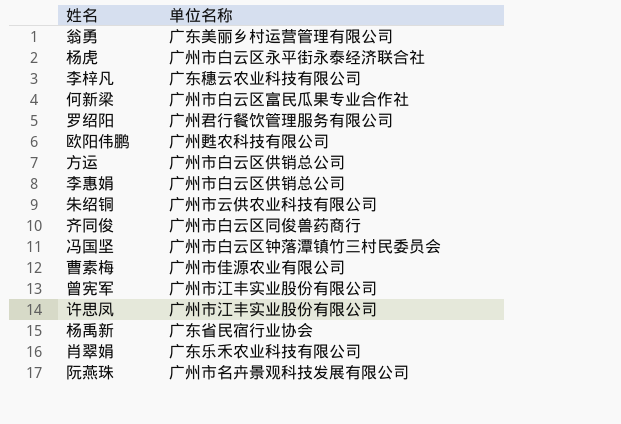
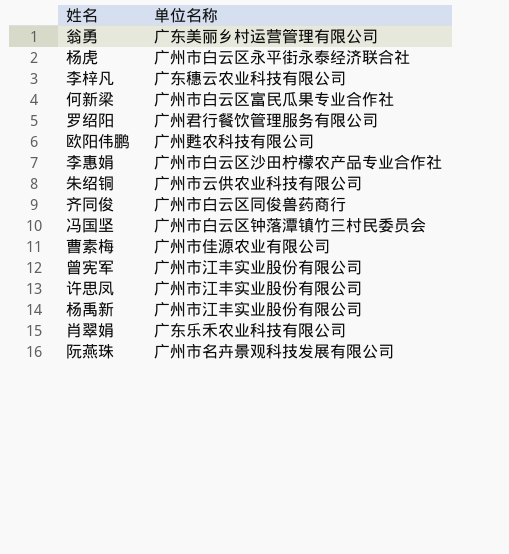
row 方运: 广州市白云区供销总公司 -> none
李惠娟 | 单位名称: 广州市白云区供销总公司 -> 广州市白云区沙田柠檬农产品专业合作社
杨禹新 | 单位名称: 广东省民宿行业协会 -> 广州市江丰实业股份有限公司

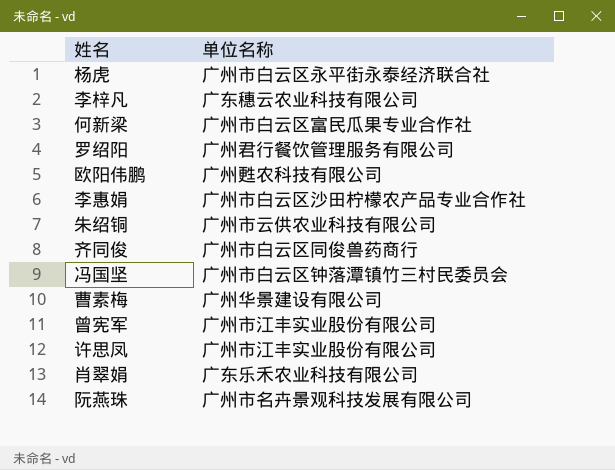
row 翁勇: 广东美丽乡村运营管理有限公司 -> none
row 杨禹新: 广州市江丰实业股份有限公司 -> none
曹素梅 | 单位名称: 广州市佳源农业有限公司 -> 广州华景建设有限公司

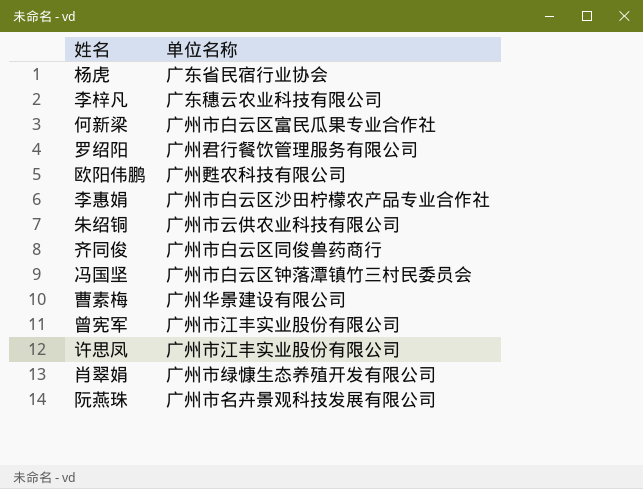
杨虎 | 单位名称: 广州市白云区永平街永泰经济联合社 -> 广东省民宿行业协会
肖翠娟 | 单位名称: 广东乐禾农业科技有限公司 -> 广州市绿慷生态养殖开发有限公司

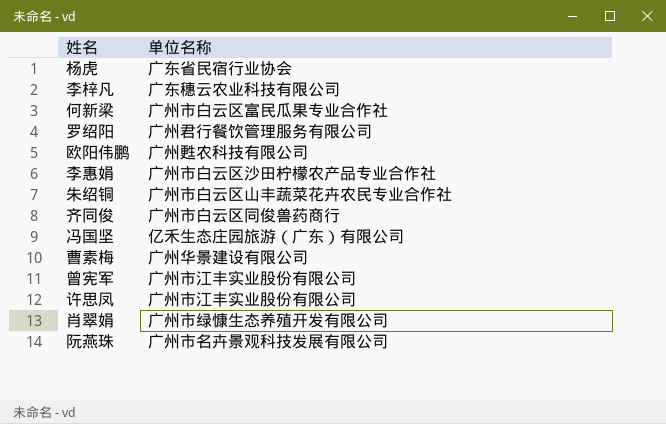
朱绍铜 | 单位名称: 广州市云供农业科技有限公司 -> 广州市白云区山丰蔬菜花卉农民专业合作社
冯国坚 | 单位名称: 广州市白云区钟落潭镇竹三村民委员会 -> 亿禾生态庄园旅游（广东）有限公司

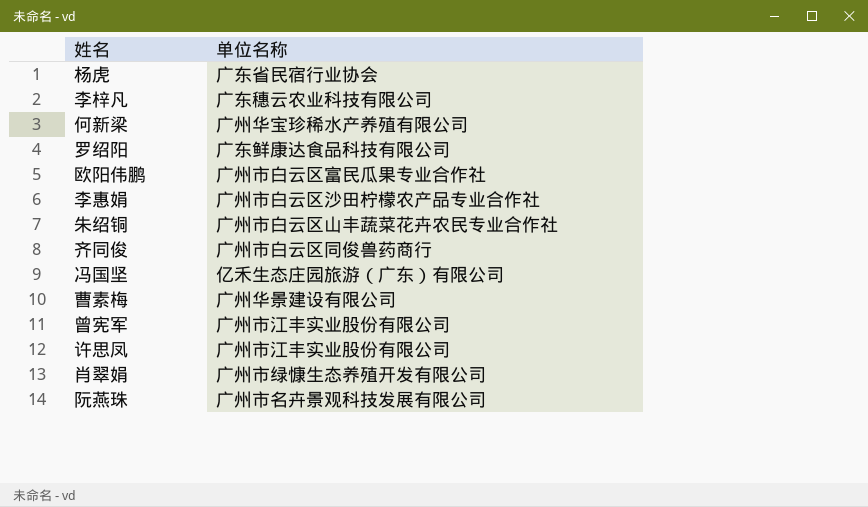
何新梁 | 单位名称: 广州市白云区富民瓜果专业合作社 -> 广州华宝珍稀水产养殖有限公司
罗绍阳 | 单位名称: 广州君行餐饮管理服务有限公司 -> 广东鲜康达食品科技有限公司
欧阳伟鹏 | 单位名称: 广州甦农科技有限公司 -> 广州市白云区富民瓜果专业合作社

